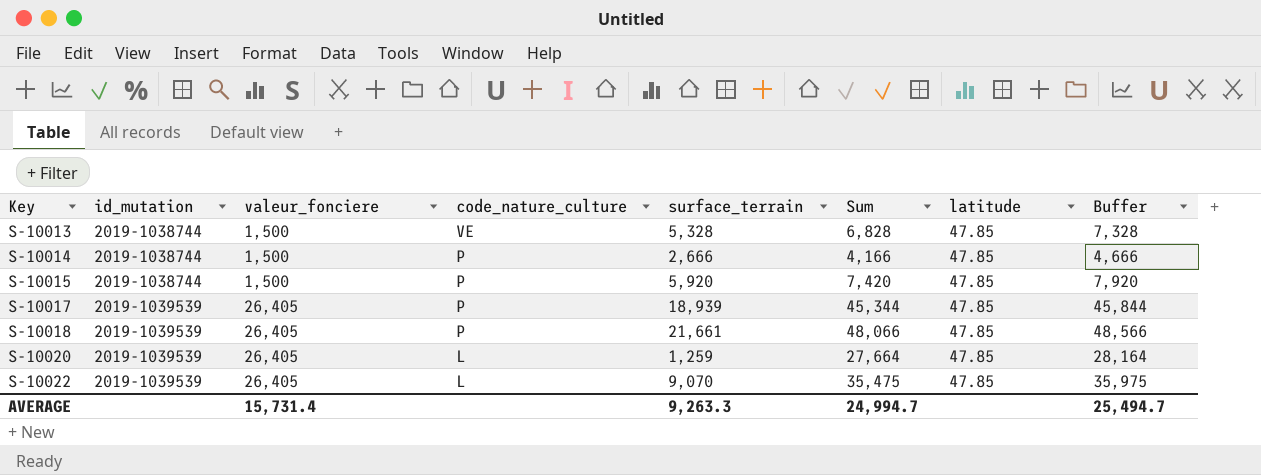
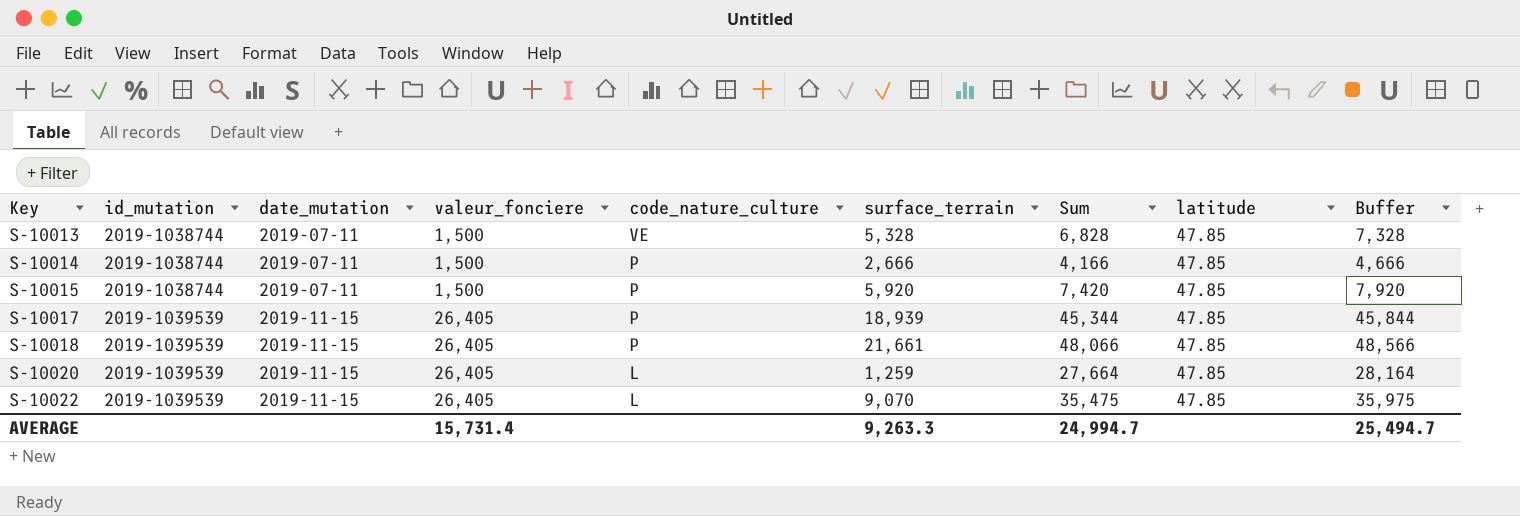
column date_mutation | position: none -> 3

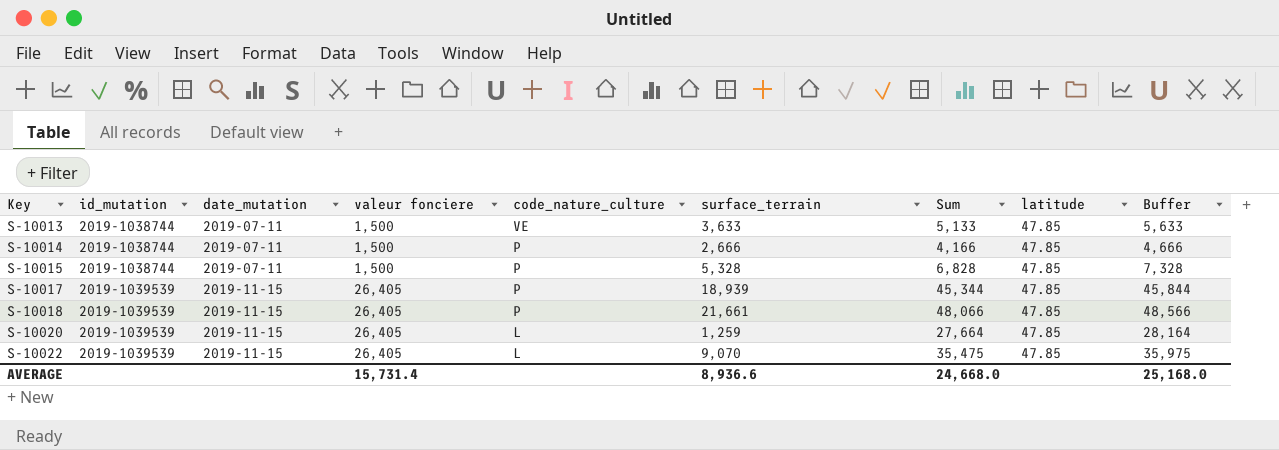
column name: valeur_fonciere -> valeur fonciere
S-10013 | surface_terrain: 5,328 -> 3,633
S-10013 | Sum: 6,828 -> 5,133
S-10013 | Buffer: 7,328 -> 5,633
S-10015 | surface_terrain: 5,920 -> 5,328
S-10015 | Sum: 7,420 -> 6,828
S-10015 | Buffer: 7,920 -> 7,328
AVERAGE | surface_terrain: 9,263.3 -> 8,936.6
AVERAGE | Sum: 24,994.7 -> 24,668.0
AVERAGE | Buffer: 25,494.7 -> 25,168.0

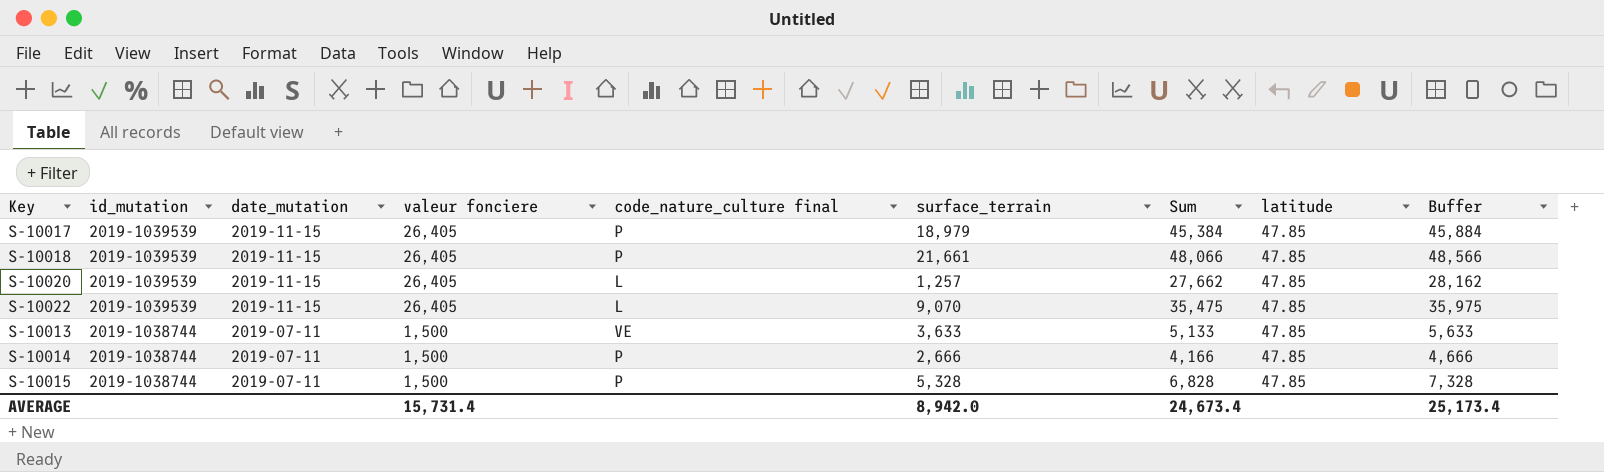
row order: Key ascending -> id_mutation descending
column name: code_nature_culture -> code_nature_culture final
S-10017 | surface_terrain: 18,939 -> 18,979
S-10017 | Sum: 45,344 -> 45,384
S-10017 | Buffer: 45,844 -> 45,884
S-10020 | surface_terrain: 1,259 -> 1,257
S-10020 | Sum: 27,664 -> 27,662
S-10020 | Buffer: 28,164 -> 28,162
AVERAGE | surface_terrain: 8,936.6 -> 8,942.0
AVERAGE | Sum: 24,668.0 -> 24,673.4
AVERAGE | Buffer: 25,168.0 -> 25,173.4

